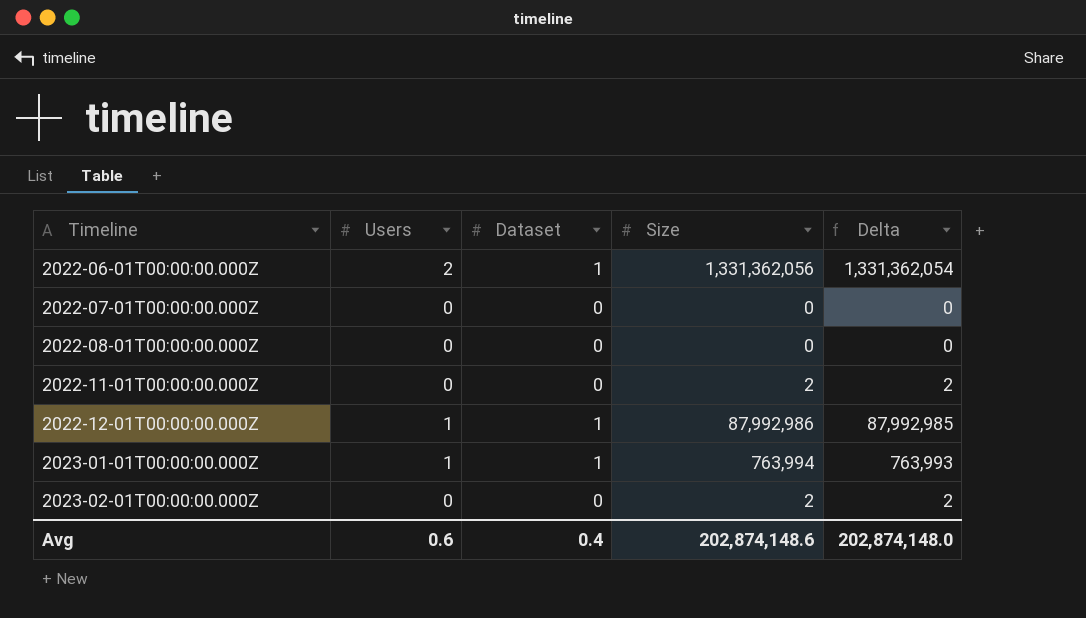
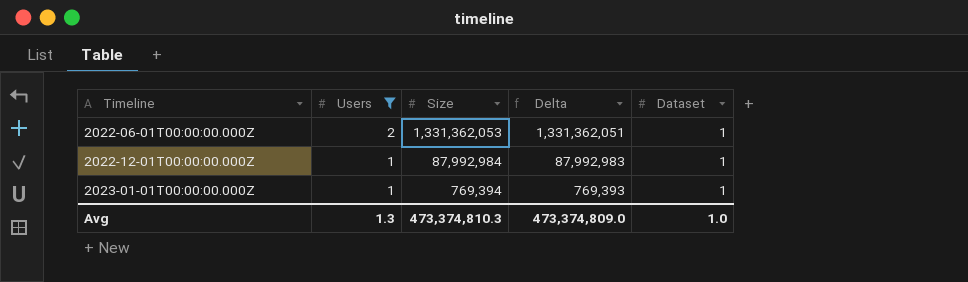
filter: none -> Users != 0
column Dataset | position: 3 -> 5
2022-06-01T00:00:00.000Z | Size: 1,331,362,056 -> 1,331,362,053
2022-06-01T00:00:00.000Z | Delta: 1,331,362,054 -> 1,331,362,051
2022-12-01T00:00:00.000Z | Size: 87,992,986 -> 87,992,984
2022-12-01T00:00:00.000Z | Delta: 87,992,985 -> 87,992,983
2023-01-01T00:00:00.000Z | Size: 763,994 -> 769,394
2023-01-01T00:00:00.000Z | Delta: 763,993 -> 769,393
Avg | Users: 0.6 -> 1.3
Avg | Size: 202,874,148.6 -> 473,374,810.3
Avg | Delta: 202,874,148.0 -> 473,374,809.0
Avg | Dataset: 0.4 -> 1.0

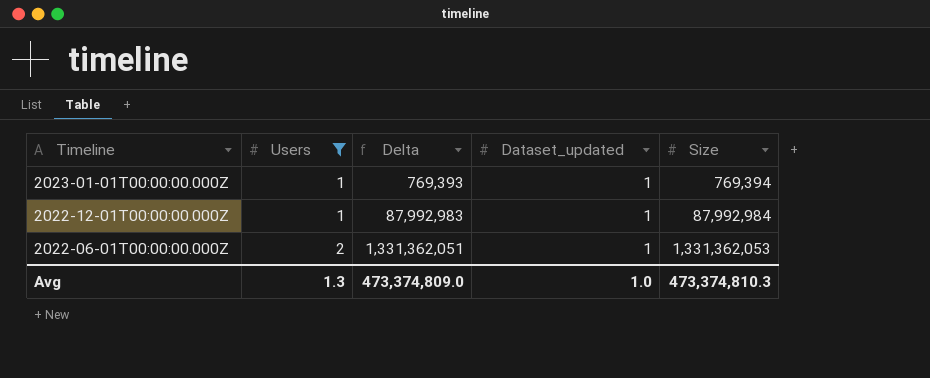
row order: Timeline ascending -> Timeline descending
column name: Dataset -> Dataset_updated
column Size | position: 3 -> 5

